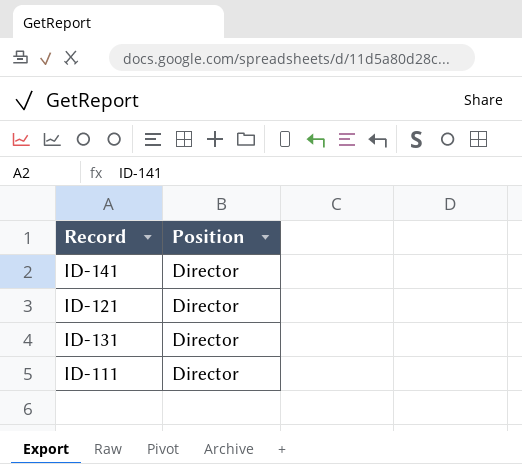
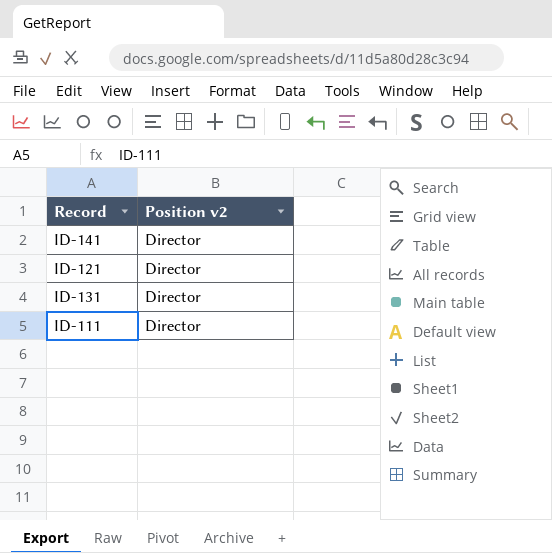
column name: Position -> Position v2

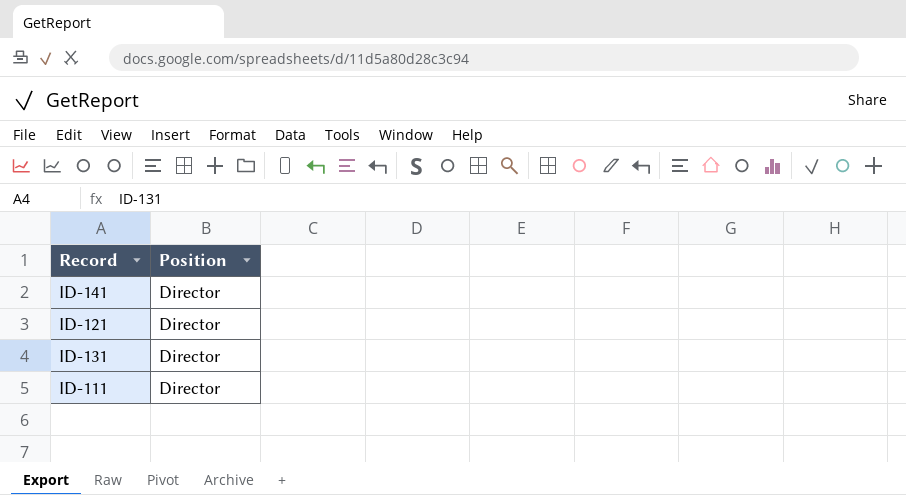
column name: Position v2 -> Position

